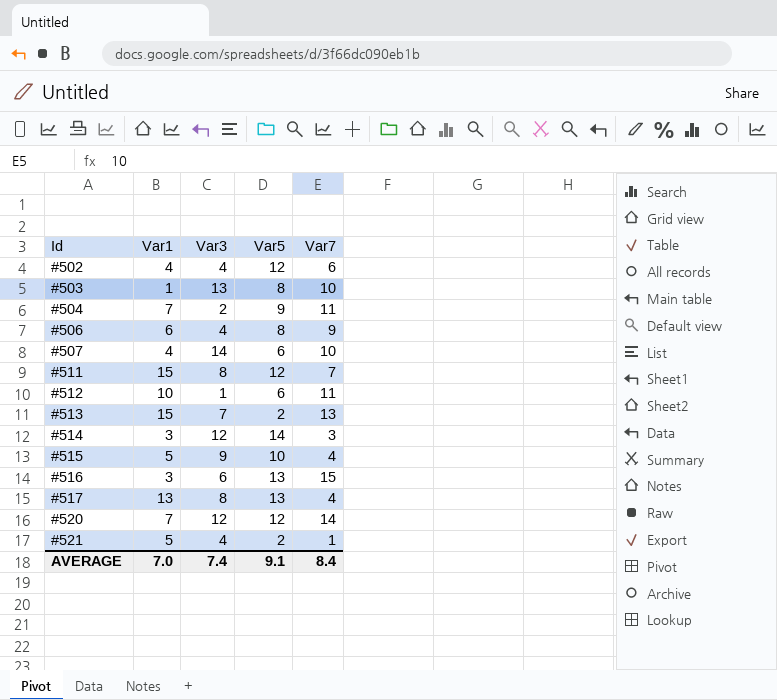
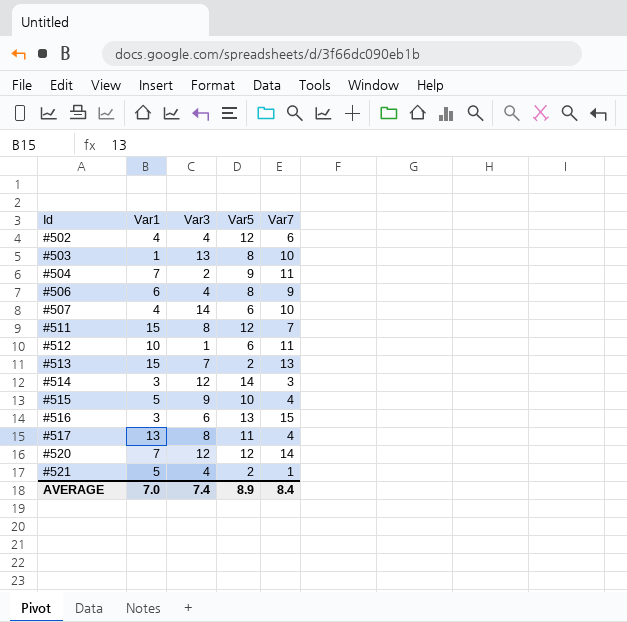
#517 | Var5: 13 -> 11
AVERAGE | Var5: 9.1 -> 8.9

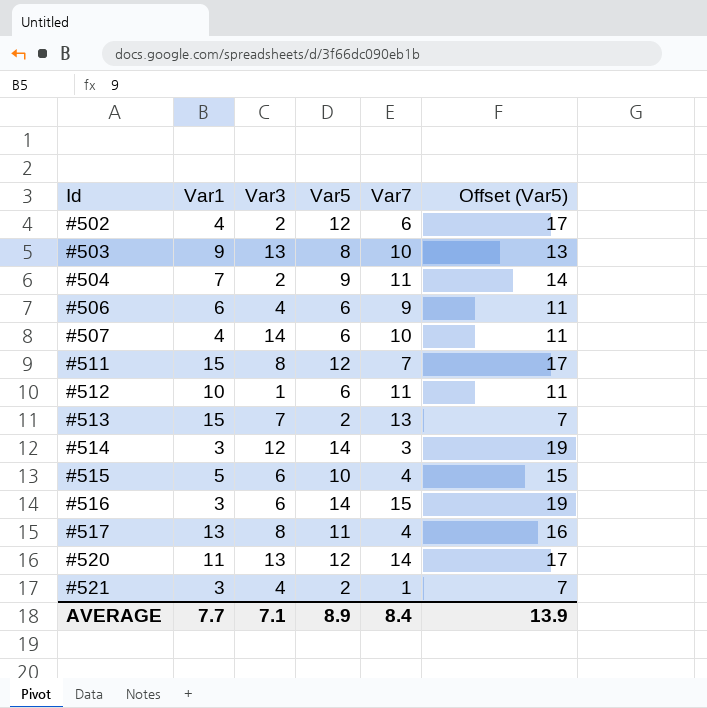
column Offset (Var5) | formula: none -> [Var5] + 5
#502 | Var3: 4 -> 2
#503 | Var1: 1 -> 9
#506 | Var5: 8 -> 6
#515 | Var3: 9 -> 6
#516 | Var5: 13 -> 14
#520 | Var1: 7 -> 11
#520 | Var3: 12 -> 13
#521 | Var1: 5 -> 3
AVERAGE | Var1: 7.0 -> 7.7
AVERAGE | Var3: 7.4 -> 7.1

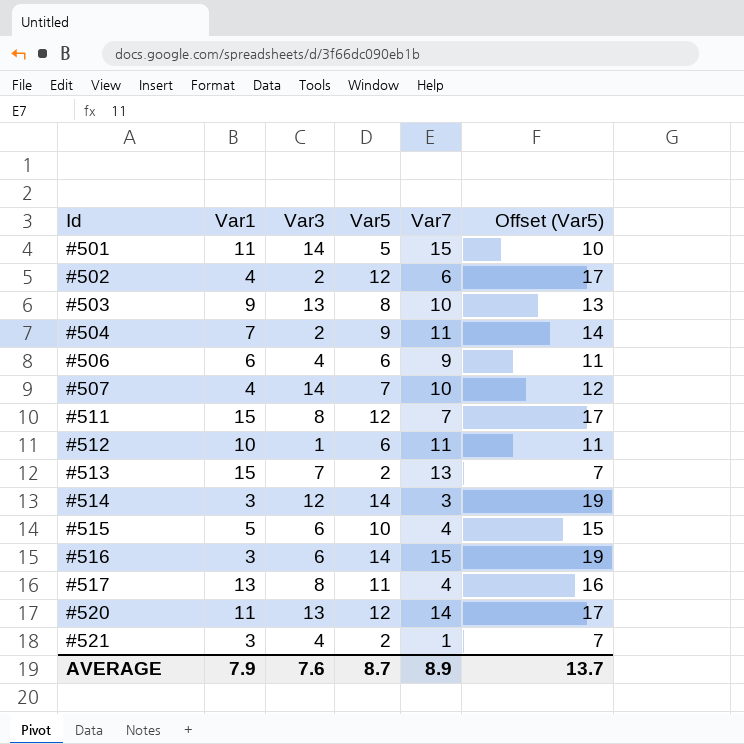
row #501: none -> 11 | 14 | 5 | 15 | 10
#507 | Var5: 6 -> 7
#507 | Offset (Var5): 11 -> 12
AVERAGE | Var1: 7.7 -> 7.9
AVERAGE | Var3: 7.1 -> 7.6
AVERAGE | Var5: 8.9 -> 8.7
AVERAGE | Var7: 8.4 -> 8.9
AVERAGE | Offset (Var5): 13.9 -> 13.7

